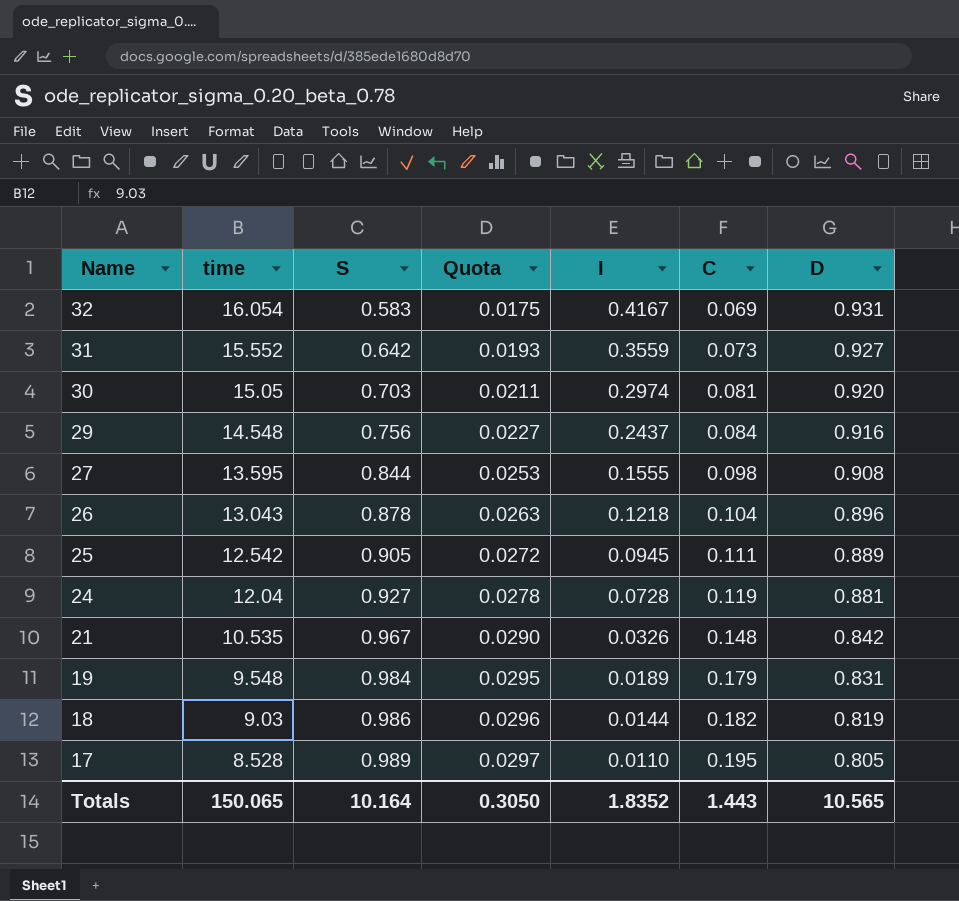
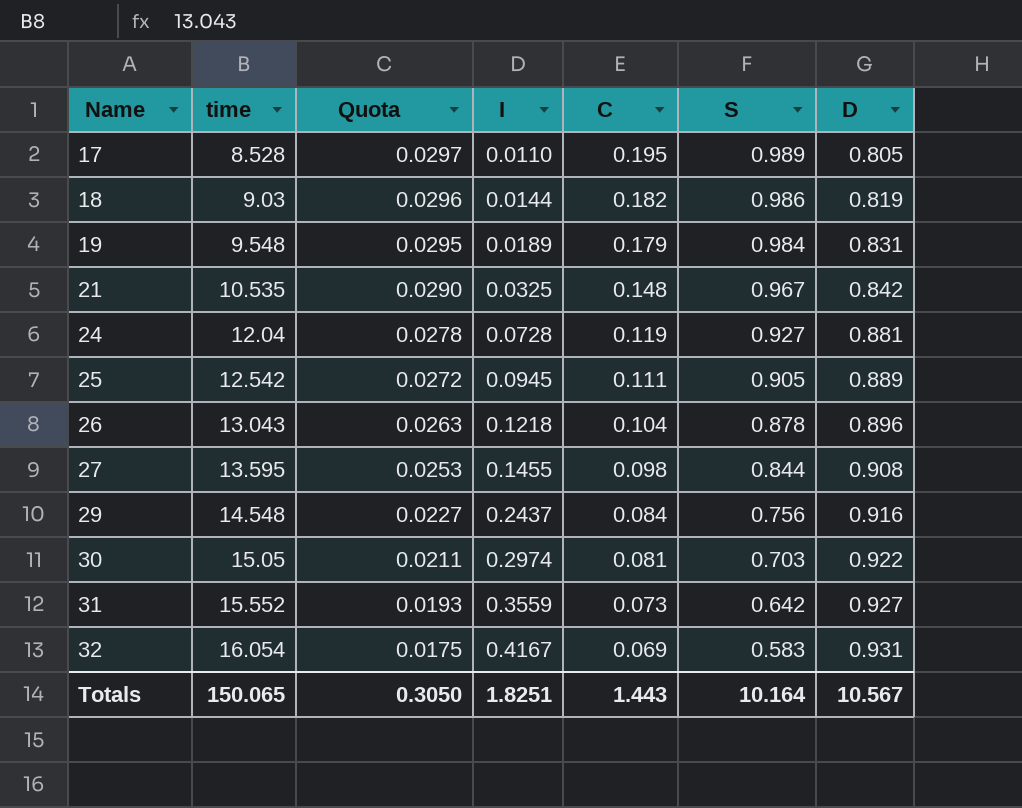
row order: Name descending -> Name ascending
column S | position: 3 -> 6
21 | I: 0.0326 -> 0.0325
27 | I: 0.1555 -> 0.1455
30 | D: 0.920 -> 0.922
Totals | I: 1.8352 -> 1.8251
Totals | D: 10.565 -> 10.567

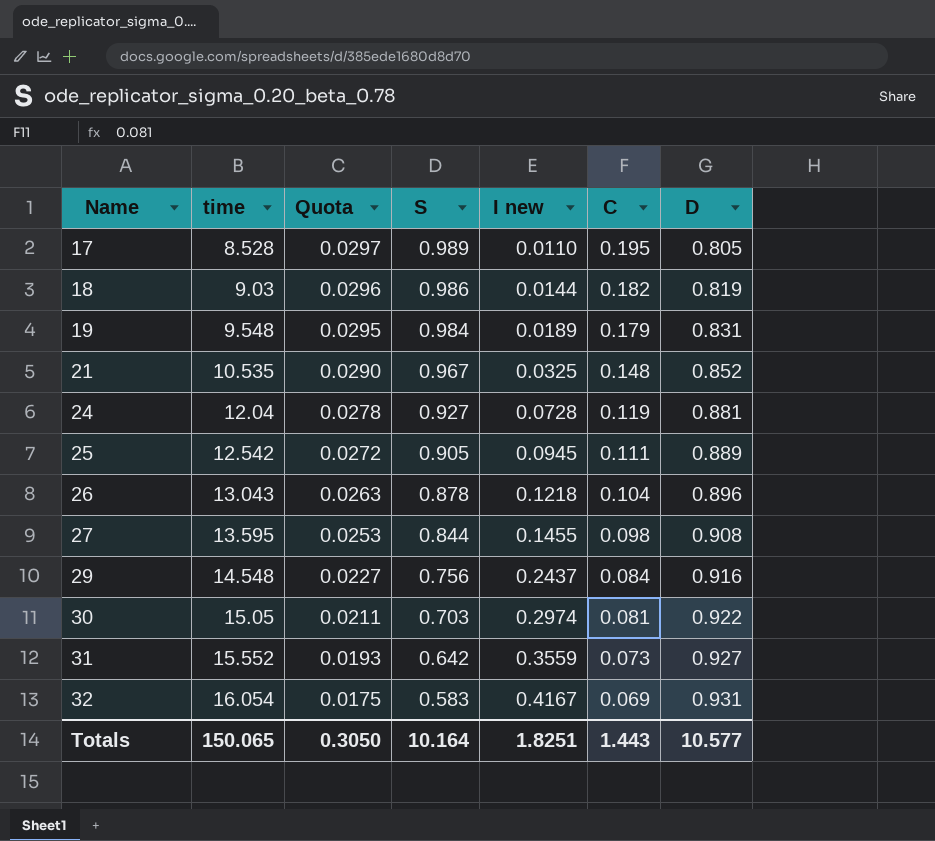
column S | position: 6 -> 4
column name: I -> I new
21 | D: 0.842 -> 0.852
Totals | D: 10.567 -> 10.577

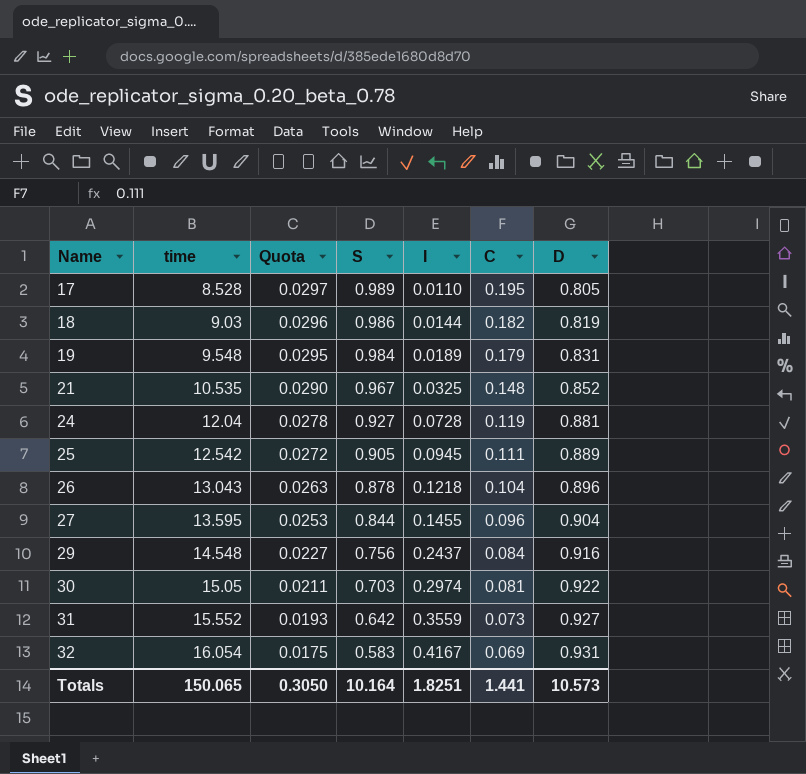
column name: I new -> I
27 | C: 0.098 -> 0.096
27 | D: 0.908 -> 0.904
Totals | C: 1.443 -> 1.441
Totals | D: 10.577 -> 10.573

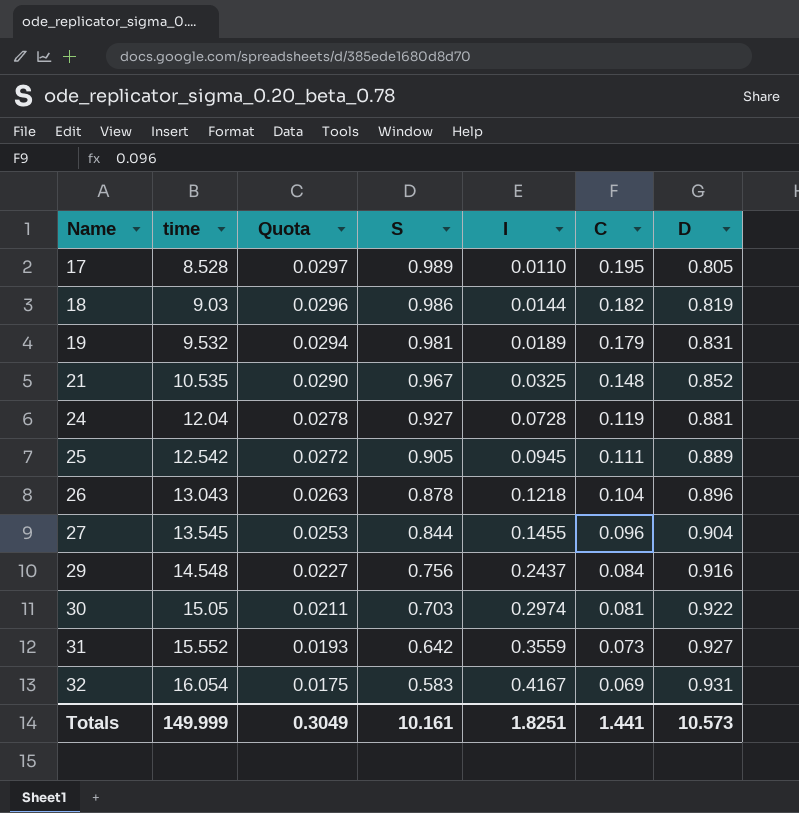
19 | time: 9.548 -> 9.532
19 | Quota: 0.0295 -> 0.0294
19 | S: 0.984 -> 0.981
27 | time: 13.595 -> 13.545
Totals | time: 150.065 -> 149.999
Totals | Quota: 0.3050 -> 0.3049
Totals | S: 10.164 -> 10.161

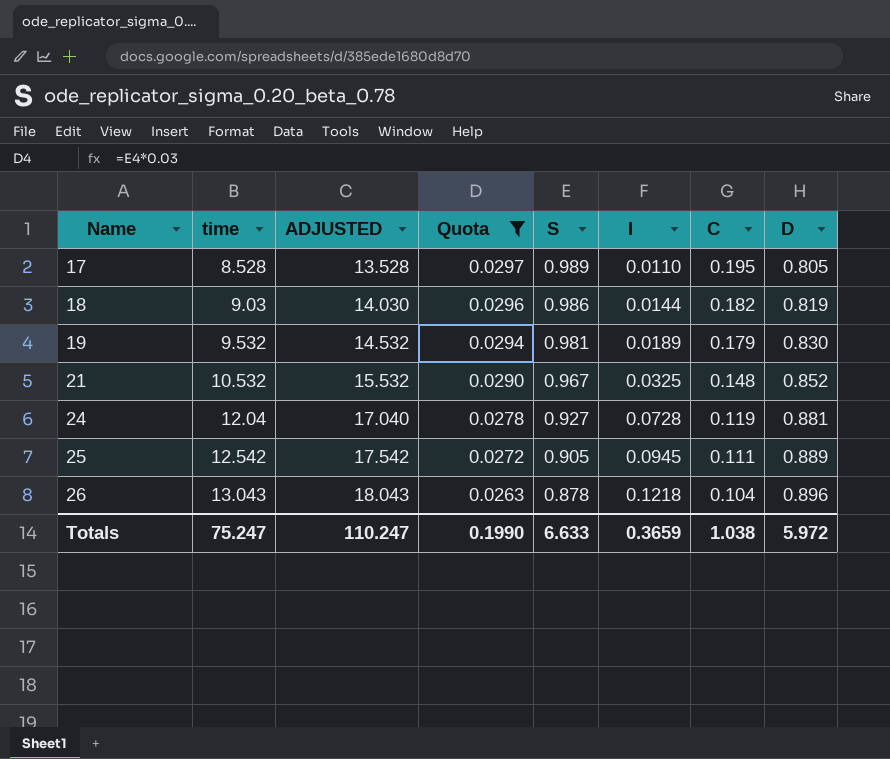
filter: none -> Quota >= 0.0263
column ADJUSTED | formula: none -> [time] + 5
19 | D: 0.831 -> 0.830
21 | time: 10.535 -> 10.532
Totals | time: 149.999 -> 75.247
Totals | Quota: 0.3049 -> 0.1990
Totals | S: 10.161 -> 6.633
Totals | I: 1.8251 -> 0.3659
Totals | C: 1.441 -> 1.038
Totals | D: 10.573 -> 5.972

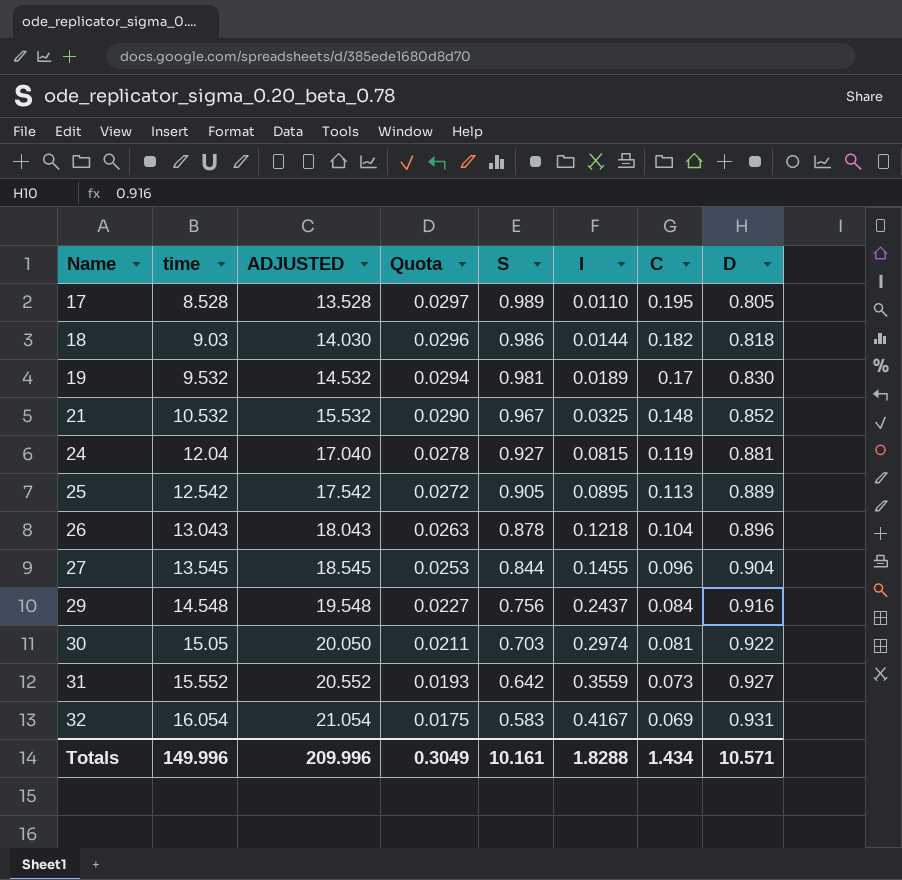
filter: Quota >= 0.0263 -> none
18 | D: 0.819 -> 0.818
19 | C: 0.179 -> 0.17
24 | I: 0.0728 -> 0.0815
25 | I: 0.0945 -> 0.0895
25 | C: 0.111 -> 0.113
Totals | time: 75.247 -> 149.996
Totals | ADJUSTED: 110.247 -> 209.996
Totals | Quota: 0.1990 -> 0.3049
Totals | S: 6.633 -> 10.161
Totals | I: 0.3659 -> 1.8288
Totals | C: 1.038 -> 1.434
Totals | D: 5.972 -> 10.571

